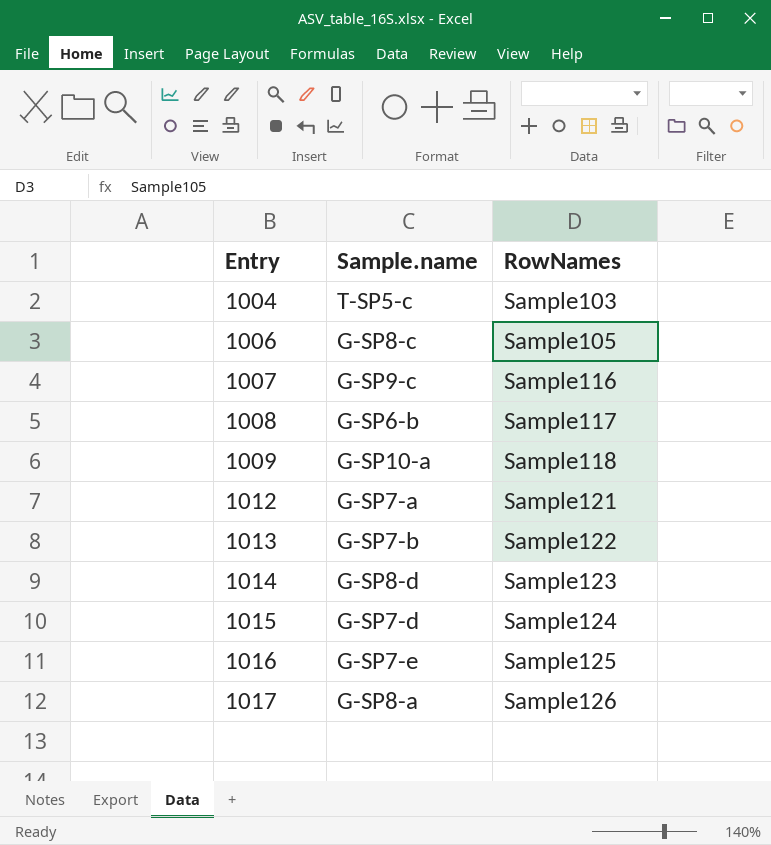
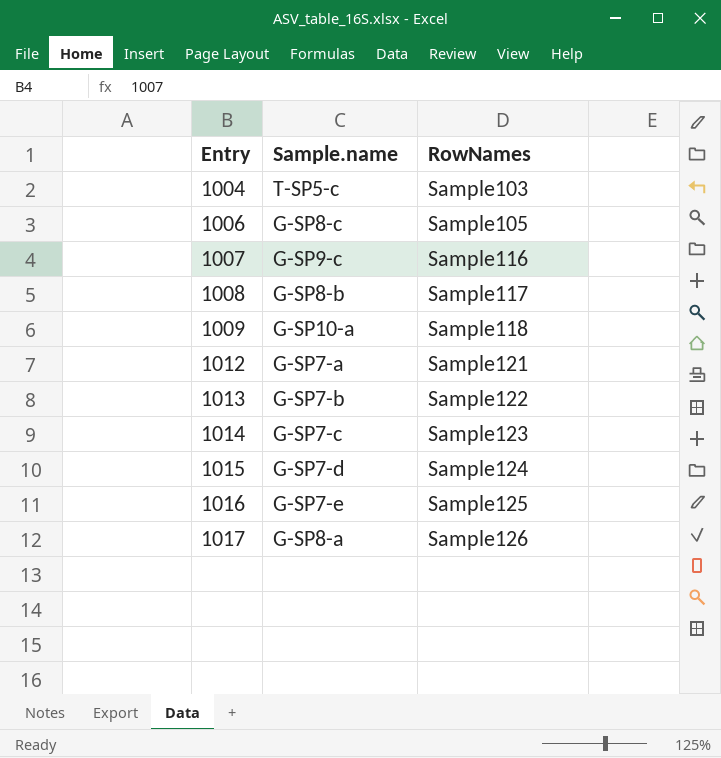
1008 | Sample.name: G-SP6-b -> G-SP8-b
1014 | Sample.name: G-SP8-d -> G-SP7-c

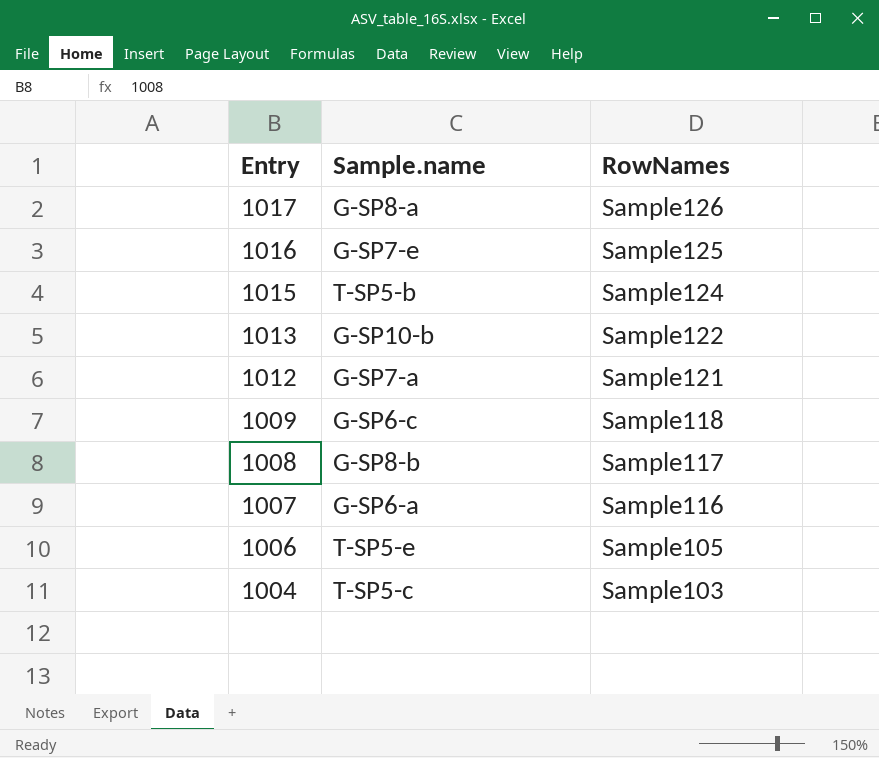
row order: Entry ascending -> Entry descending
row 1014: G-SP7-c | Sample123 -> none
1015 | Sample.name: G-SP7-d -> T-SP5-b
1013 | Sample.name: G-SP7-b -> G-SP10-b
1009 | Sample.name: G-SP10-a -> G-SP6-c
1007 | Sample.name: G-SP9-c -> G-SP6-a
1006 | Sample.name: G-SP8-c -> T-SP5-e

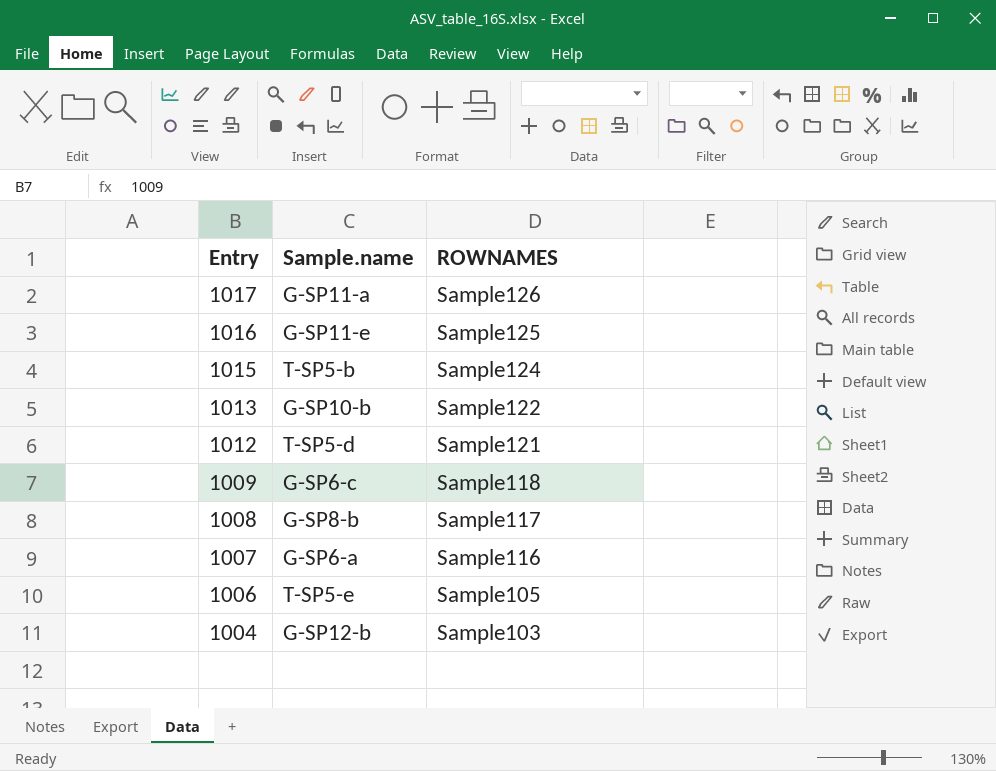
column name: RowNames -> ROWNAMES
1017 | Sample.name: G-SP8-a -> G-SP11-a
1016 | Sample.name: G-SP7-e -> G-SP11-e
1012 | Sample.name: G-SP7-a -> T-SP5-d
1004 | Sample.name: T-SP5-c -> G-SP12-b

